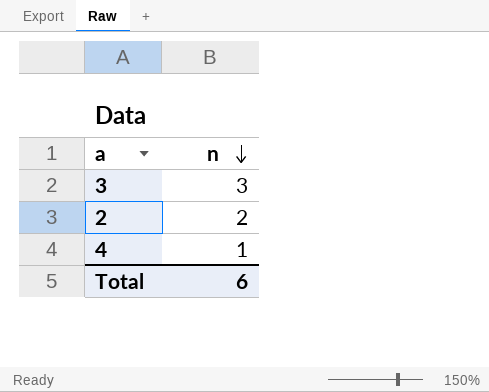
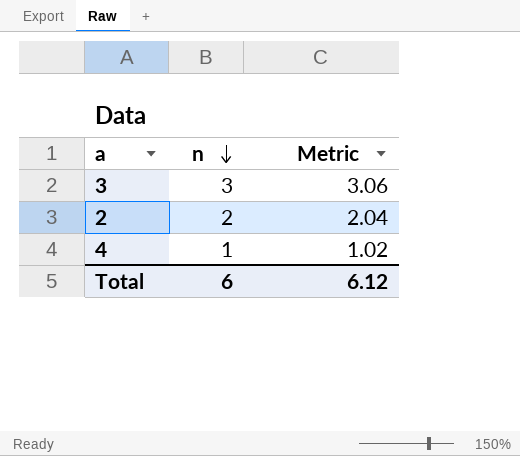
column Metric | formula: none -> [n] * 1.02

